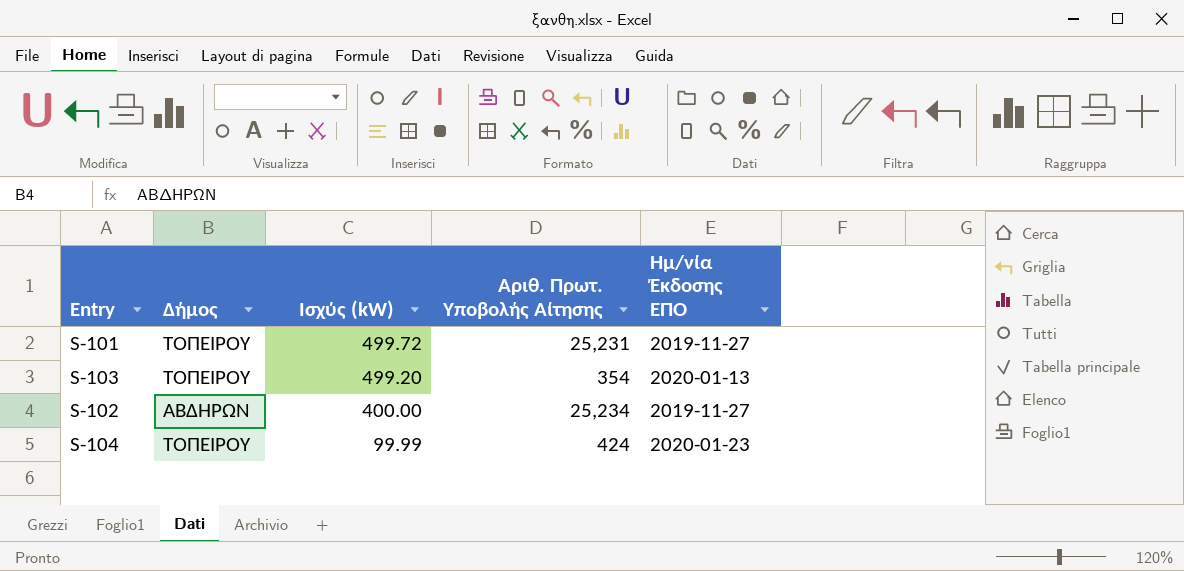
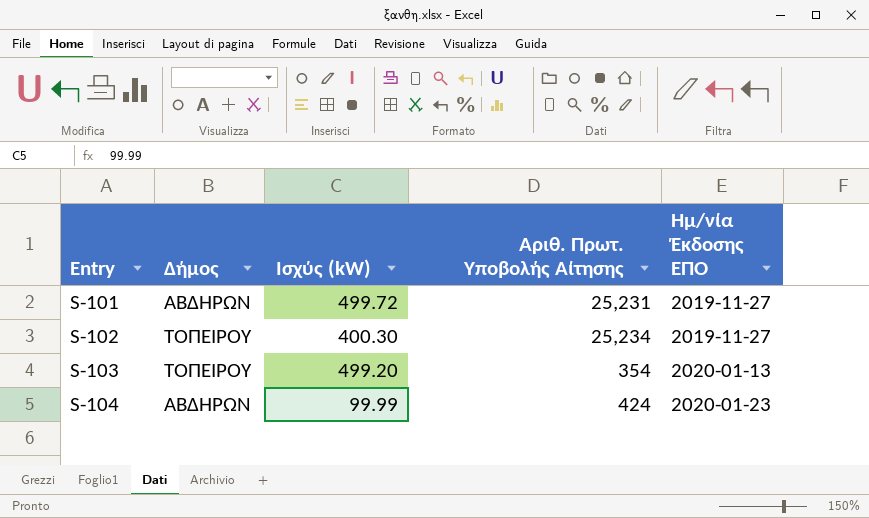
row order: Ισχύς (kW) descending -> Entry ascending
S-101 | Δήμος: ΤΟΠΕΙΡΟΥ -> ΑΒΔΗΡΩΝ
S-102 | Δήμος: ΑΒΔΗΡΩΝ -> ΤΟΠΕΙΡΟΥ
S-102 | Ισχύς (kW): 400.00 -> 400.30
S-104 | Δήμος: ΤΟΠΕΙΡΟΥ -> ΑΒΔΗΡΩΝ

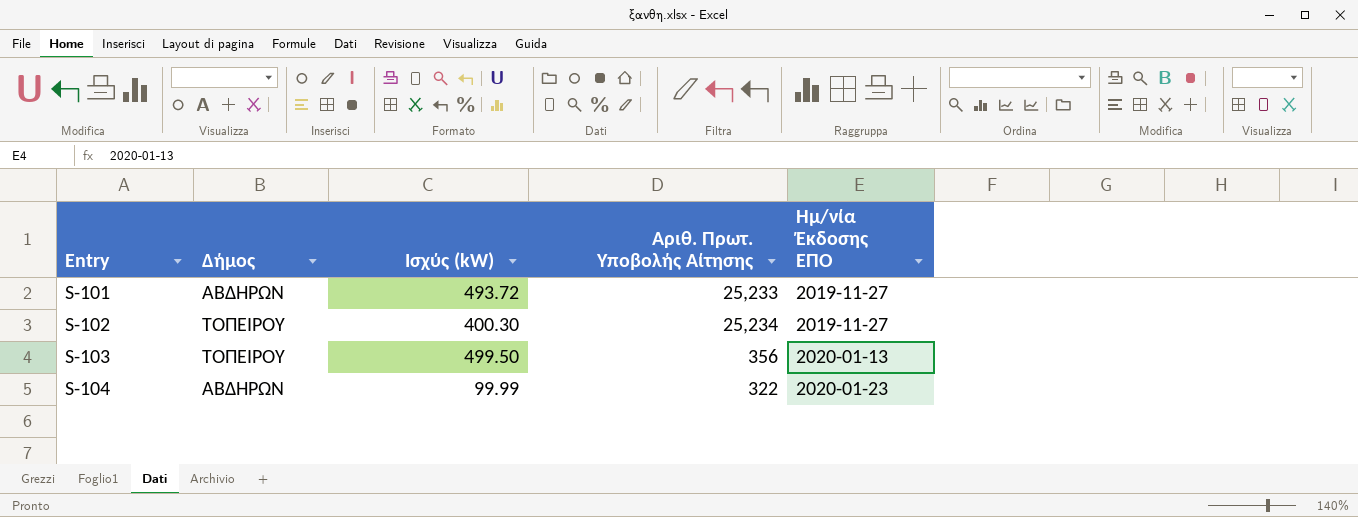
S-101 | Ισχύς (kW): 499.72 -> 493.72
S-101 | Αριθ. Πρωτ. Υποβολής Αίτησης: 25,231 -> 25,233
S-103 | Ισχύς (kW): 499.20 -> 499.50
S-103 | Αριθ. Πρωτ. Υποβολής Αίτησης: 354 -> 356
S-104 | Αριθ. Πρωτ. Υποβολής Αίτησης: 424 -> 322

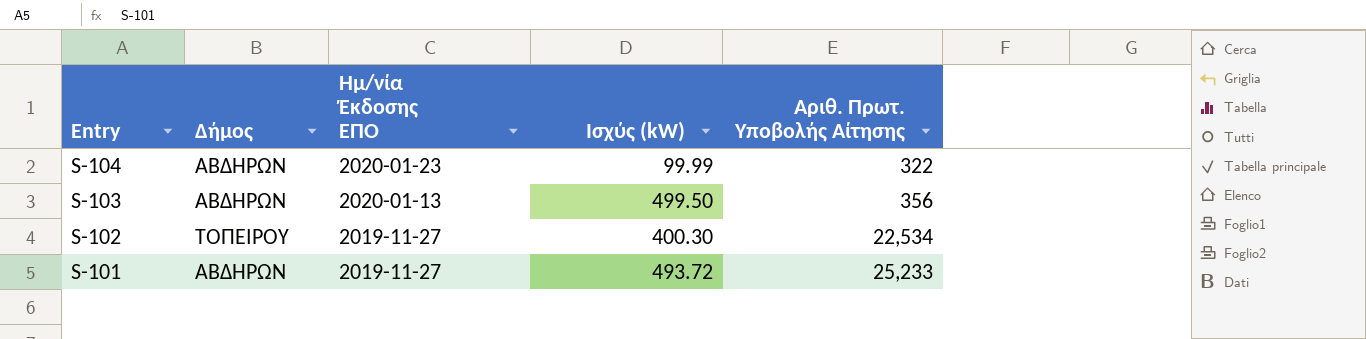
row order: Entry ascending -> Entry descending
column Ημ/νία Έκδοσης ΕΠΟ | position: 5 -> 3
S-103 | Δήμος: ΤΟΠΕΙΡΟΥ -> ΑΒΔΗΡΩΝ
S-102 | Αριθ. Πρωτ. Υποβολής Αίτησης: 25,234 -> 22,534

